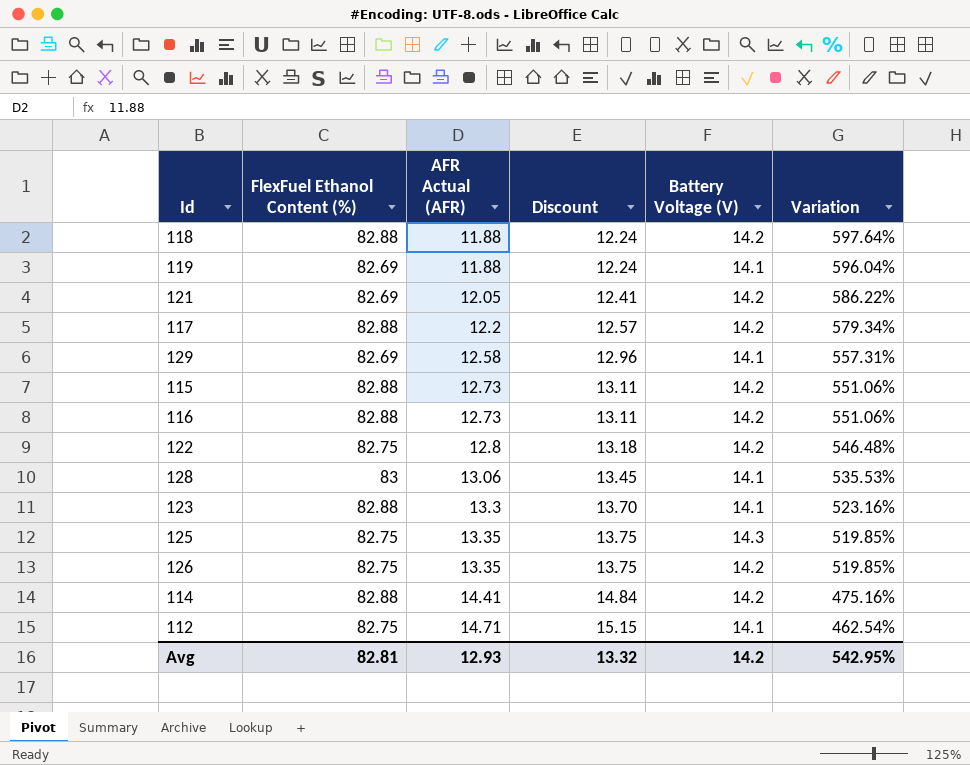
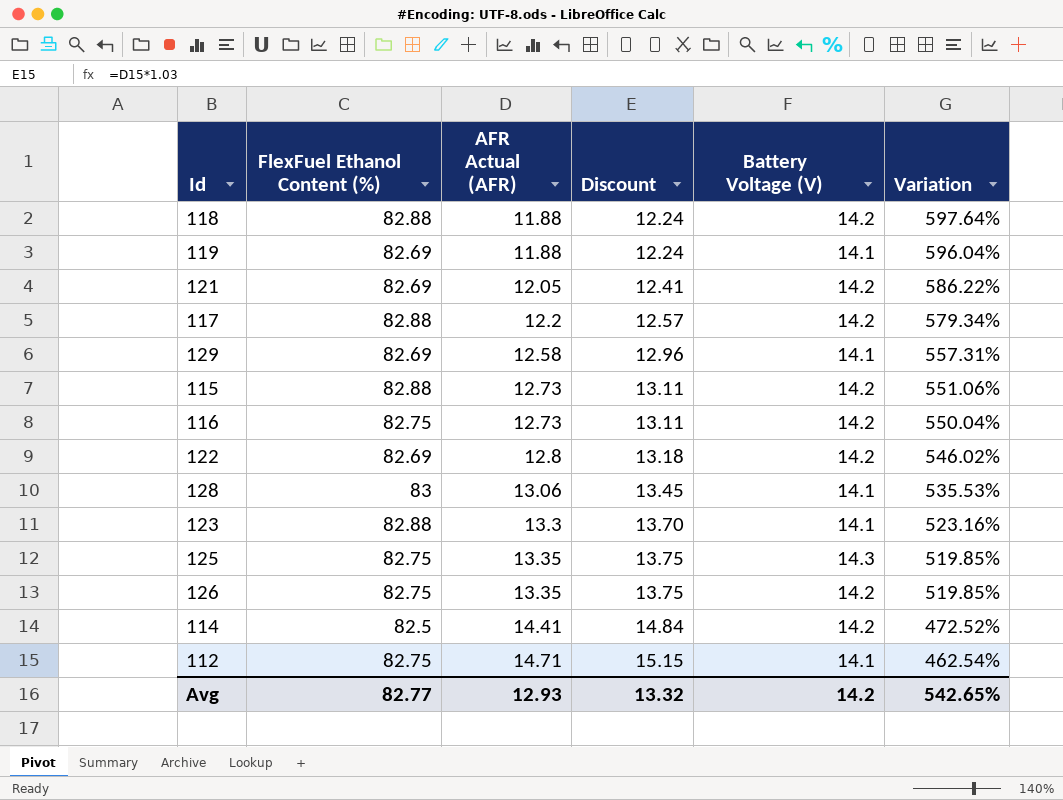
116 | FlexFuel Ethanol Content (%): 82.88 -> 82.75
116 | Variation: 551.06% -> 550.04%
122 | FlexFuel Ethanol Content (%): 82.75 -> 82.69
122 | Variation: 546.48% -> 546.02%
114 | FlexFuel Ethanol Content (%): 82.88 -> 82.5
114 | Variation: 475.16% -> 472.52%
Avg | FlexFuel Ethanol Content (%): 82.81 -> 82.77
Avg | Variation: 542.95% -> 542.65%

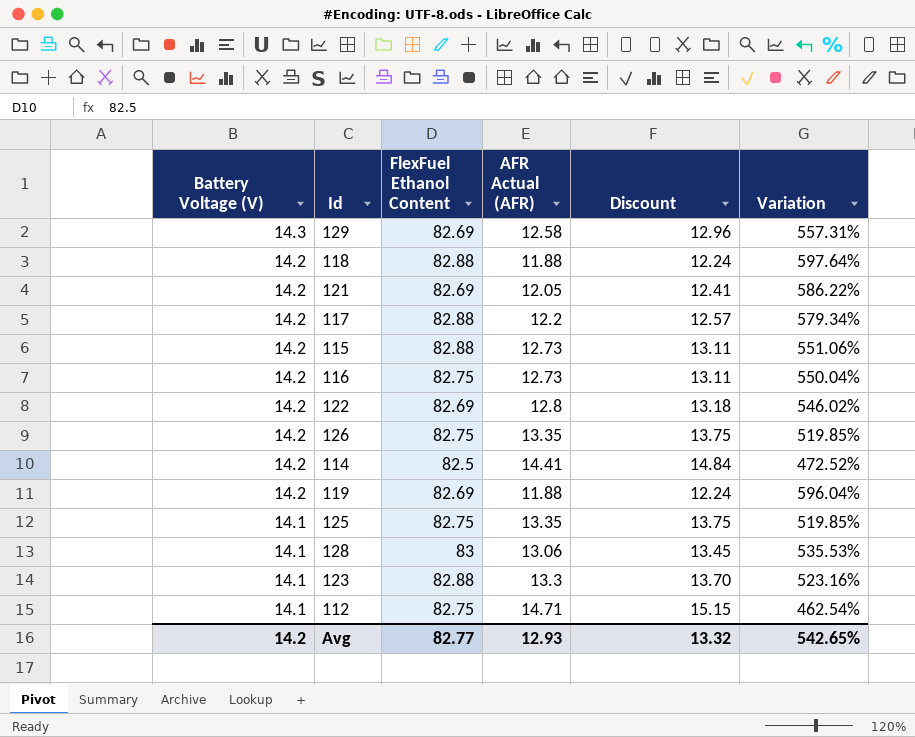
row order: AFR Actual (AFR) ascending -> Battery Voltage (V) descending
column Battery Voltage (V) | position: 5 -> 1
column name: FlexFuel Ethanol Content (%) -> FlexFuel Ethanol Content
129 | Battery Voltage (V): 14.1 -> 14.3
119 | Battery Voltage (V): 14.1 -> 14.2
125 | Battery Voltage (V): 14.3 -> 14.1

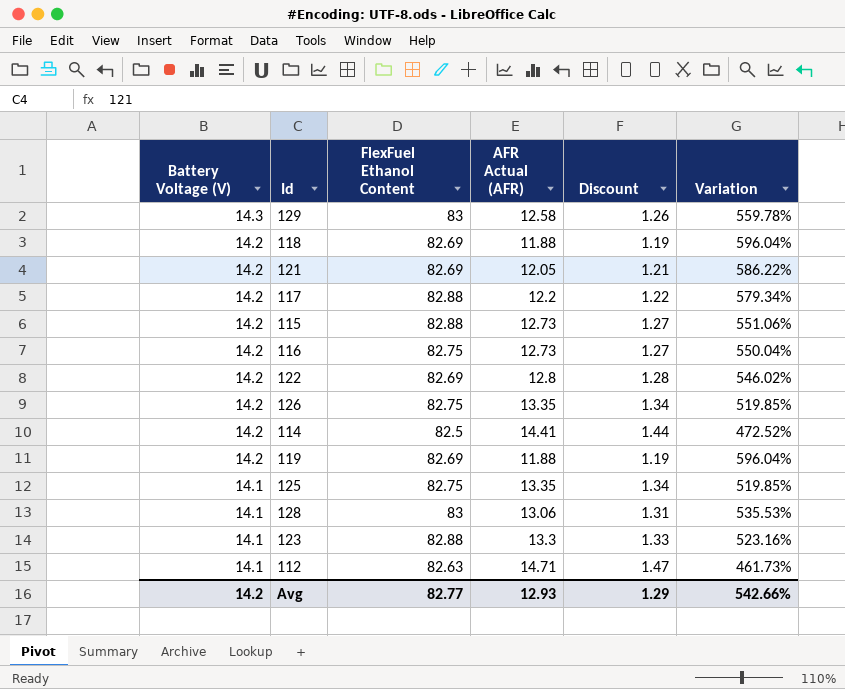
column Discount | formula: [AFR Actual (AFR)] * 1.03 -> [AFR Actual (AFR)] * 0.1
129 | FlexFuel Ethanol Content: 82.69 -> 83
129 | Variation: 557.31% -> 559.78%
118 | FlexFuel Ethanol Content: 82.88 -> 82.69
118 | Variation: 597.64% -> 596.04%
112 | FlexFuel Ethanol Content: 82.75 -> 82.63
112 | Variation: 462.54% -> 461.73%
Avg | Discount: 13.32 -> 1.29
Avg | Variation: 542.65% -> 542.66%

